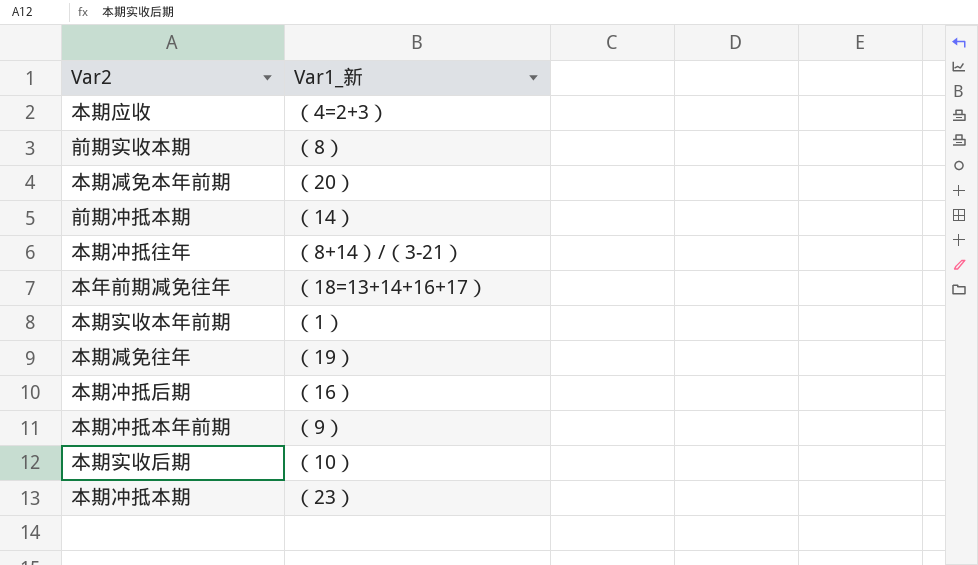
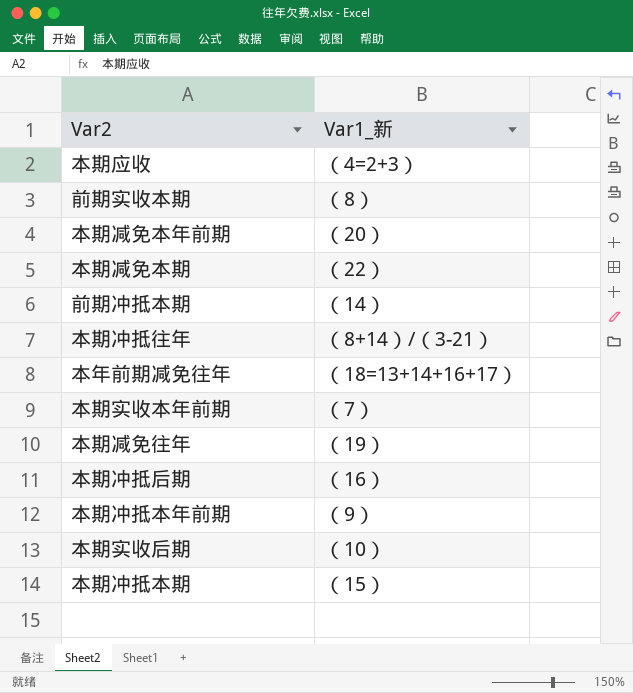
row 本期减免本期: none -> （22）
本期实收本年前期 | Var1_新: （1） -> （7）
本期冲抵本期 | Var1_新: （23） -> （15）

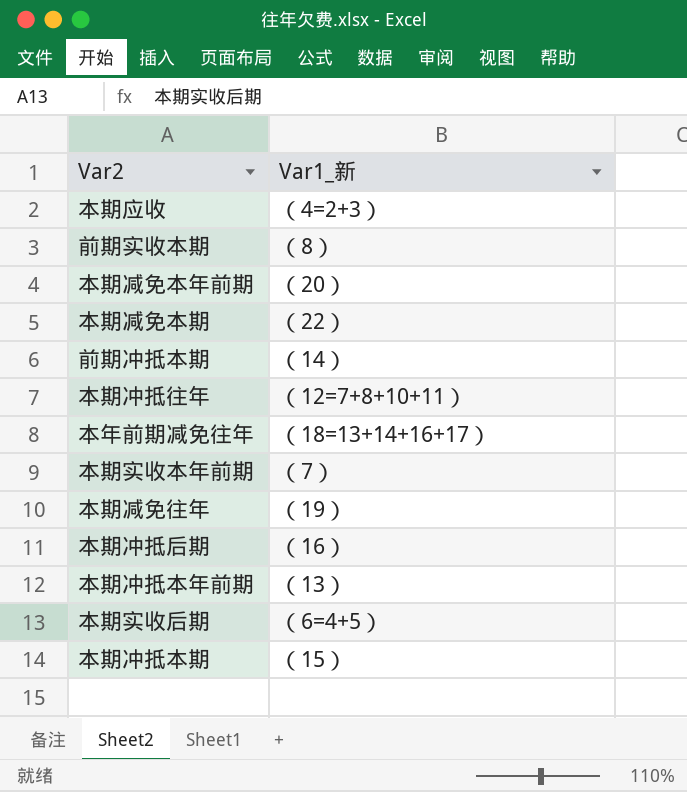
本期冲抵往年 | Var1_新: （8+14）/（3-21） -> （12=7+8+10+11）
本期冲抵本年前期 | Var1_新: （9） -> （13）
本期实收后期 | Var1_新: （10） -> （6=4+5）

